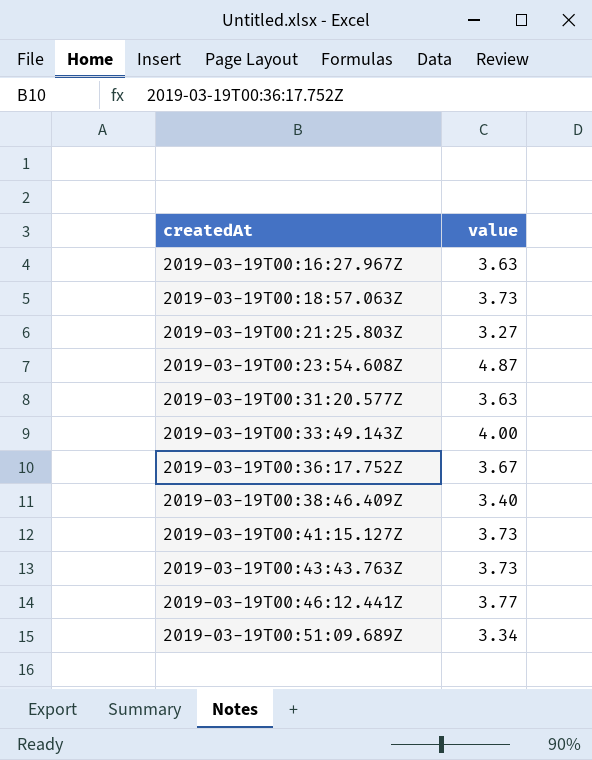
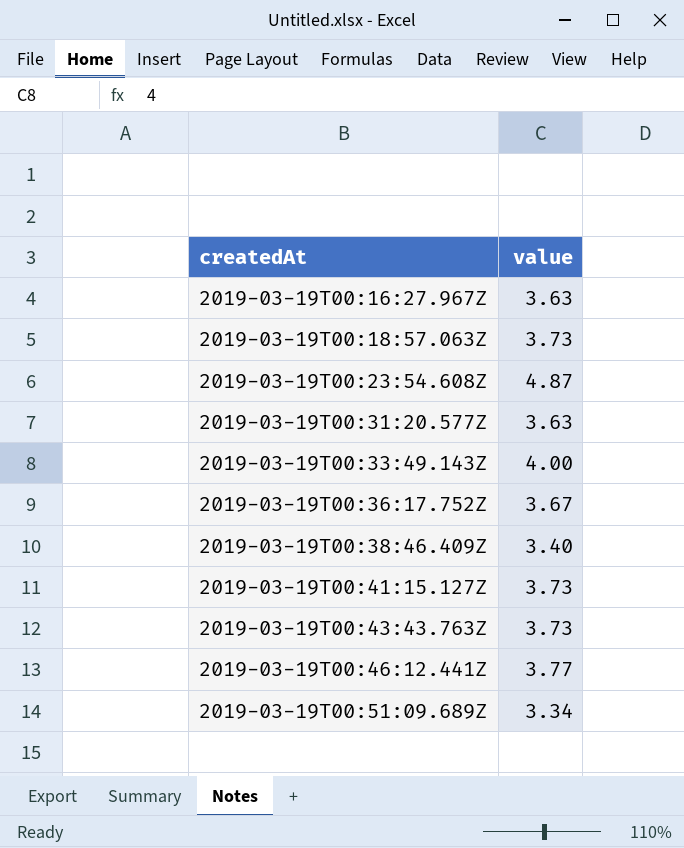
row 2019-03-19T00:21:25.803Z: 3.27 -> none

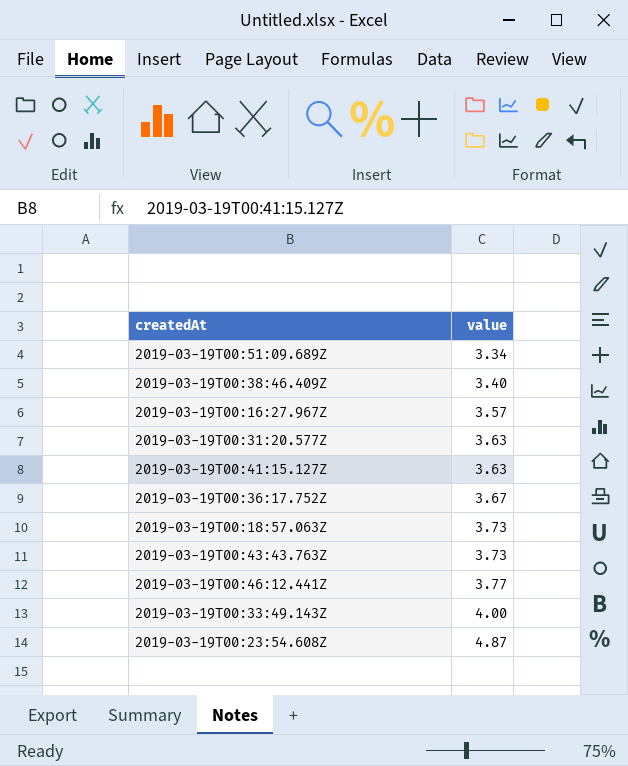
row order: createdAt ascending -> value ascending
2019-03-19T00:16:27.967Z | value: 3.63 -> 3.57
2019-03-19T00:41:15.127Z | value: 3.73 -> 3.63

